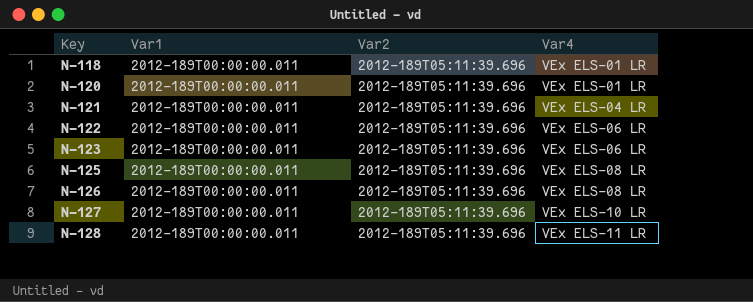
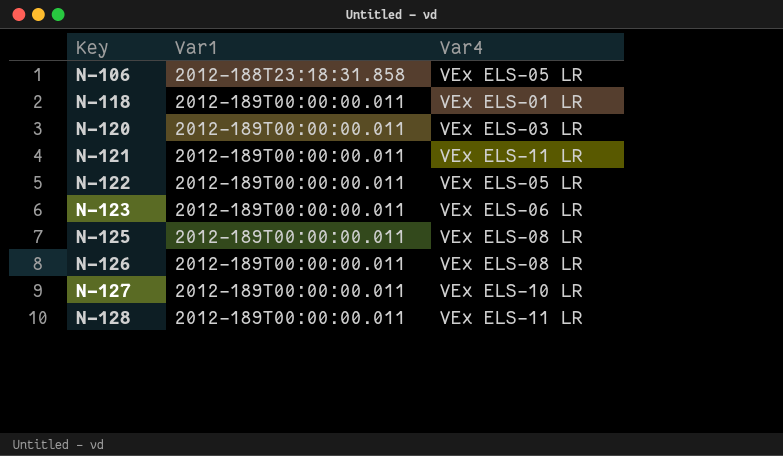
column Var2 | position: 3 -> none
row N-106: none -> 2012-188T23:18:31.858 | VEx ELS-05 LR
N-120 | Var4: VEx ELS-01 LR -> VEx ELS-03 LR
N-121 | Var4: VEx ELS-04 LR -> VEx ELS-11 LR
N-122 | Var4: VEx ELS-06 LR -> VEx ELS-05 LR

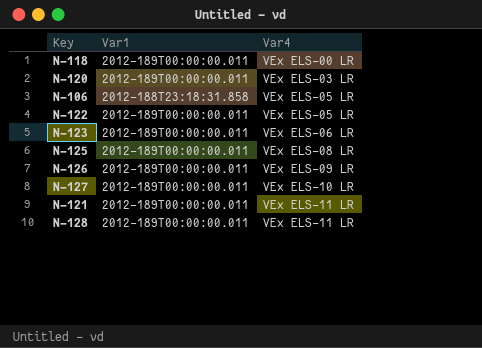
row order: Key ascending -> Var4 ascending
N-118 | Var4: VEx ELS-01 LR -> VEx ELS-00 LR
N-126 | Var4: VEx ELS-08 LR -> VEx ELS-09 LR

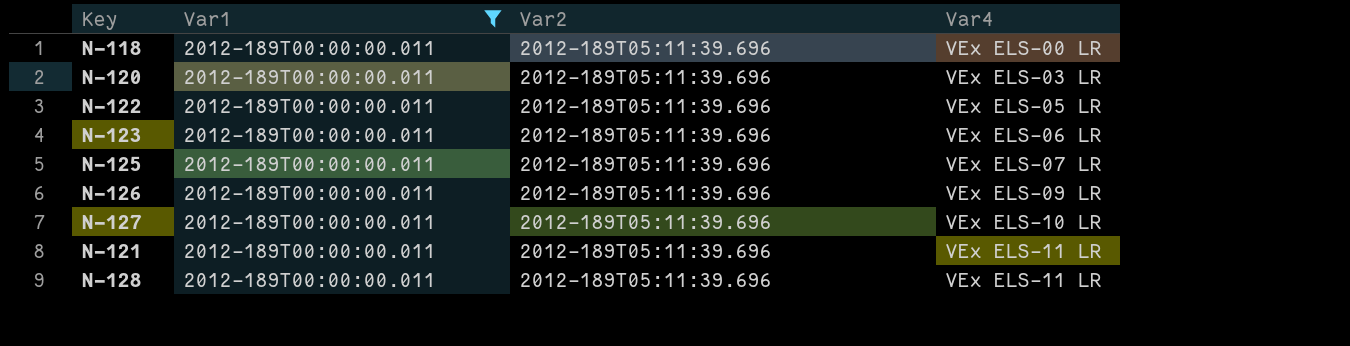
filter: none -> Var1 = 2012-189T00:00:00.011
column Var2 | position: none -> 3
N-125 | Var4: VEx ELS-08 LR -> VEx ELS-07 LR

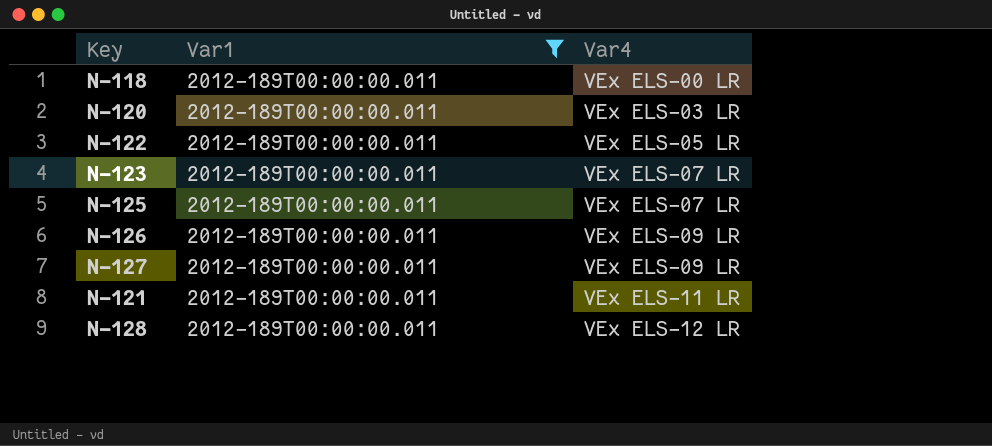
column Var2 | position: 3 -> none
N-123 | Var4: VEx ELS-06 LR -> VEx ELS-07 LR
N-127 | Var4: VEx ELS-10 LR -> VEx ELS-09 LR
N-128 | Var4: VEx ELS-11 LR -> VEx ELS-12 LR

